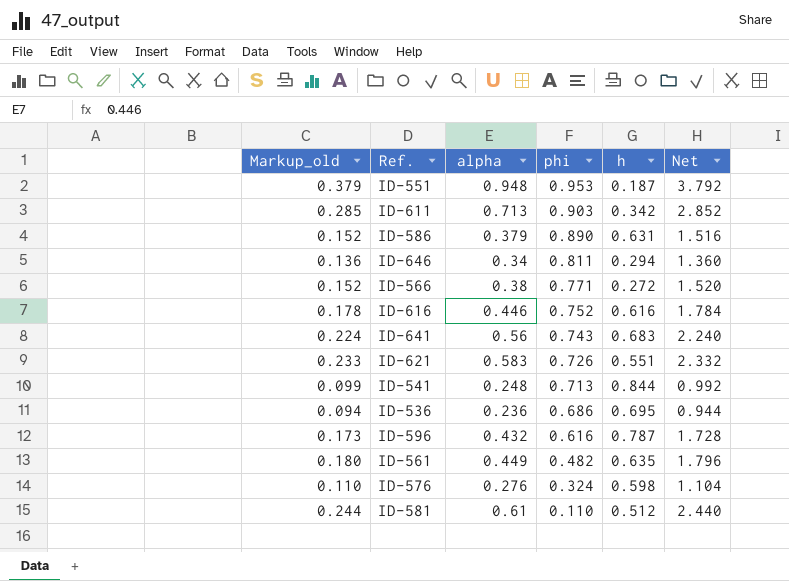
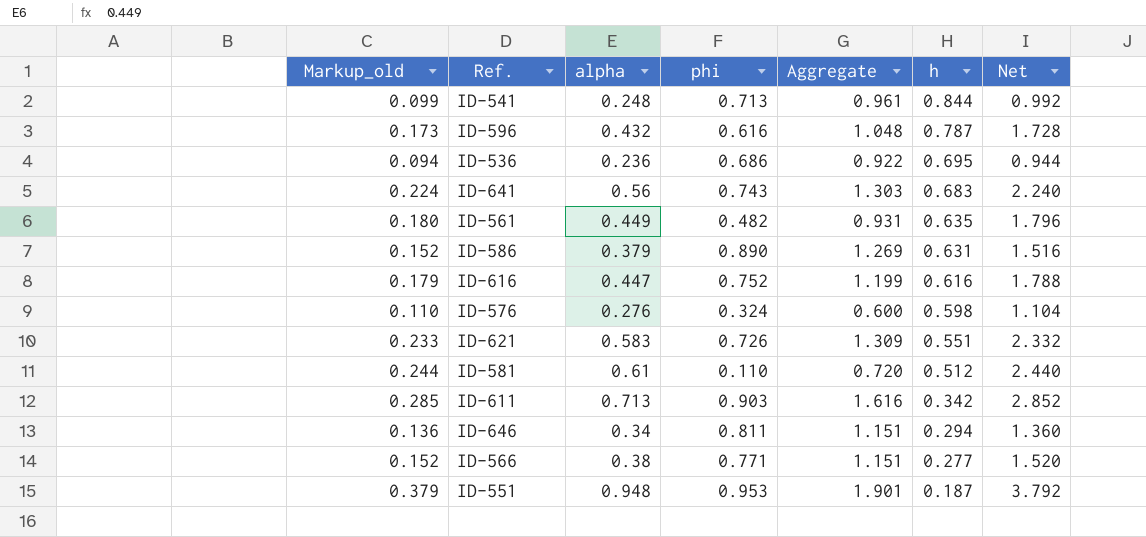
row order: phi descending -> h descending
column Aggregate | formula: none -> [alpha] + [phi]
ID-616 | Markup_old: 0.178 -> 0.179
ID-616 | alpha: 0.446 -> 0.447
ID-616 | Net: 1.784 -> 1.788
ID-566 | h: 0.272 -> 0.277

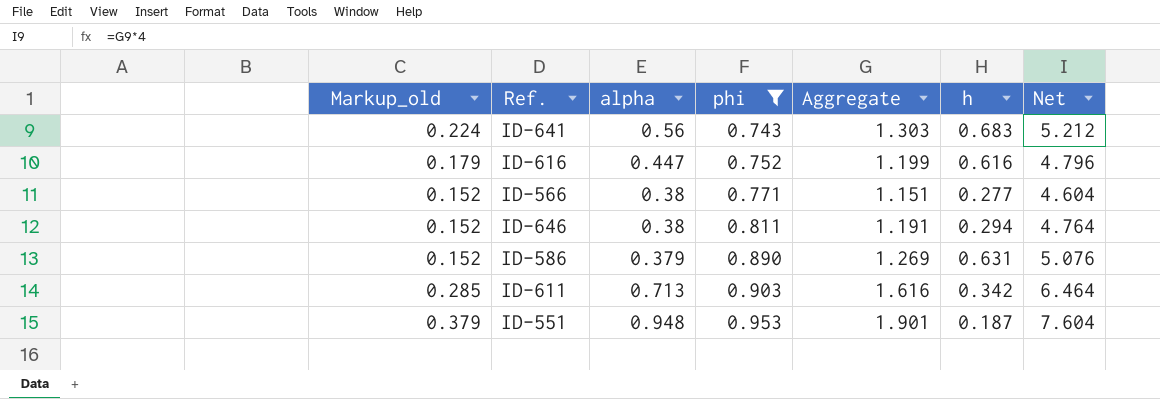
filter: none -> phi >= 0.743
row order: h descending -> phi ascending
column Net | formula: [alpha] * 4 -> [Aggregate] * 4
ID-646 | Markup_old: 0.136 -> 0.152
ID-646 | alpha: 0.34 -> 0.38
ID-646 | Aggregate: 1.151 -> 1.191

